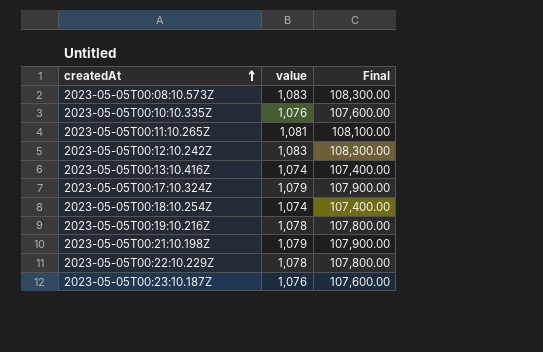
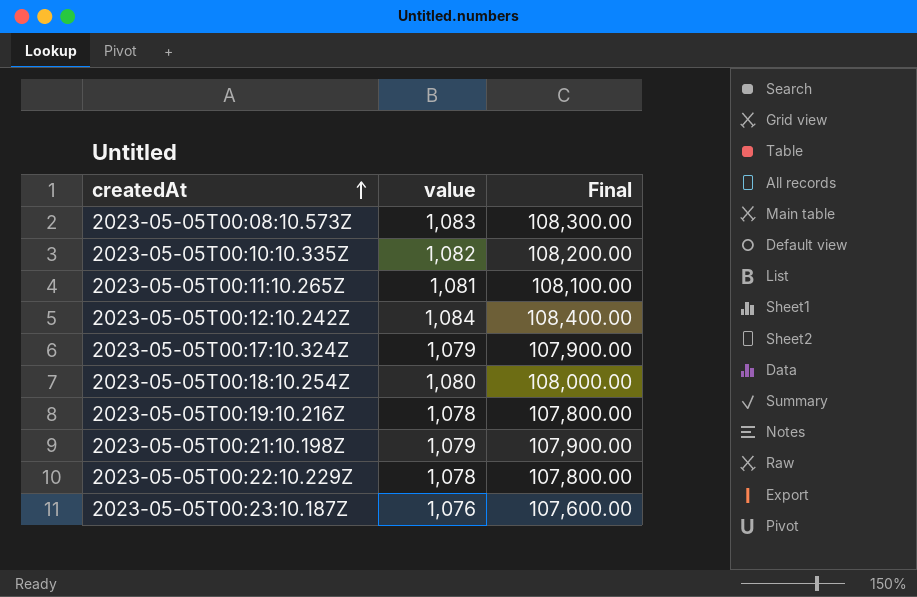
row 2023-05-05T00:13:10.416Z: 1,074 | 107,400.00 -> none
2023-05-05T00:10:10.335Z | value: 1,076 -> 1,082
2023-05-05T00:10:10.335Z | Final: 107,600.00 -> 108,200.00
2023-05-05T00:12:10.242Z | value: 1,083 -> 1,084
2023-05-05T00:12:10.242Z | Final: 108,300.00 -> 108,400.00
2023-05-05T00:18:10.254Z | value: 1,074 -> 1,080
2023-05-05T00:18:10.254Z | Final: 107,400.00 -> 108,000.00

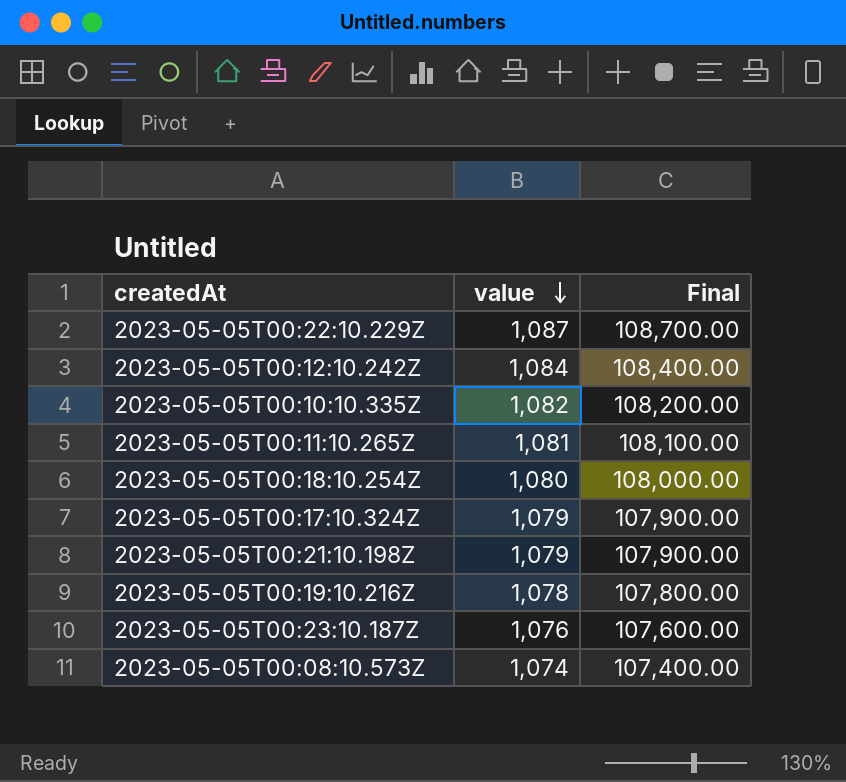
row order: createdAt ascending -> value descending
2023-05-05T00:22:10.229Z | value: 1,078 -> 1,087
2023-05-05T00:22:10.229Z | Final: 107,800.00 -> 108,700.00
2023-05-05T00:08:10.573Z | value: 1,083 -> 1,074
2023-05-05T00:08:10.573Z | Final: 108,300.00 -> 107,400.00

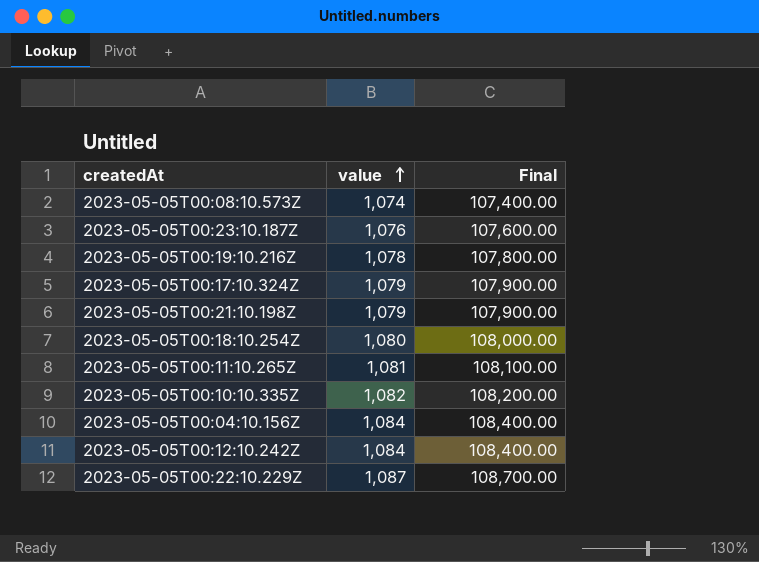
row order: value descending -> value ascending
row 2023-05-05T00:04:10.156Z: none -> 1,084 | 108,400.00

